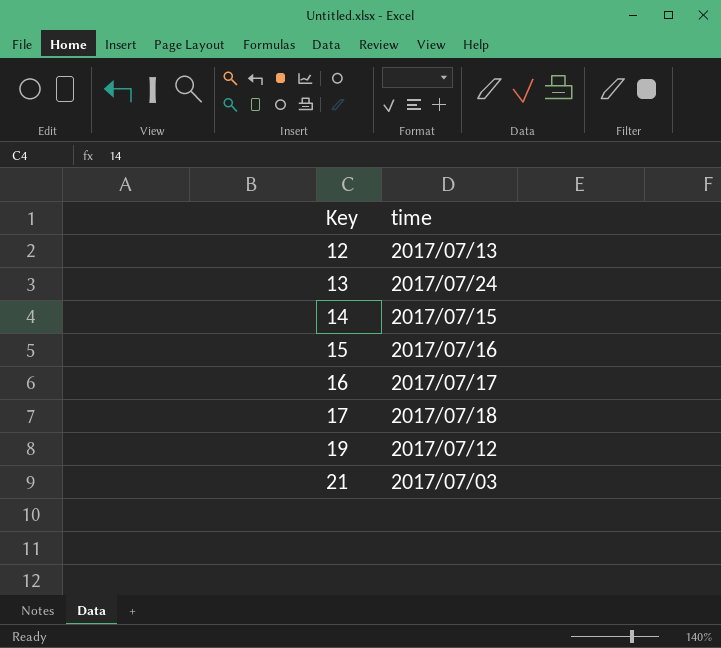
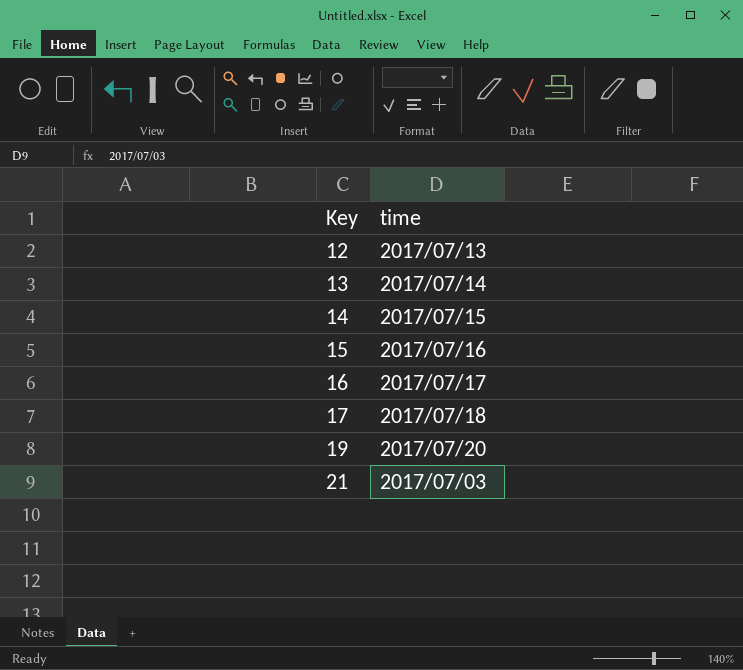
13 | time: 2017/07/24 -> 2017/07/14
19 | time: 2017/07/12 -> 2017/07/20

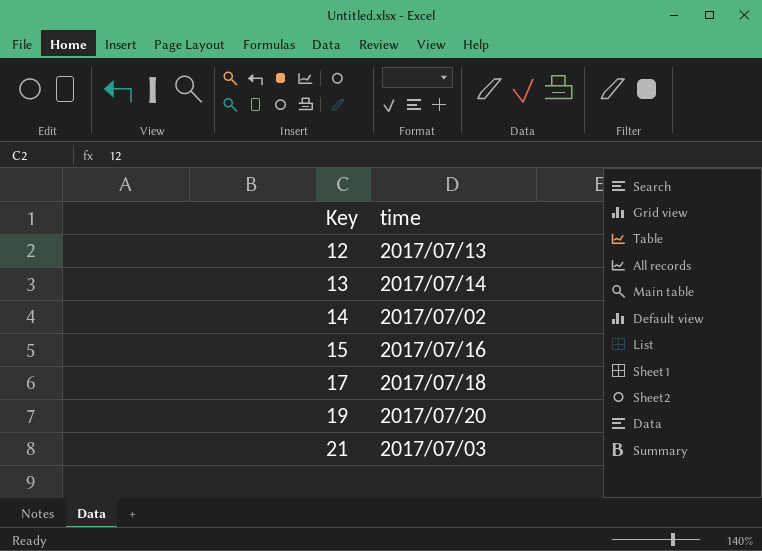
row 16: 2017/07/17 -> none
14 | time: 2017/07/15 -> 2017/07/02

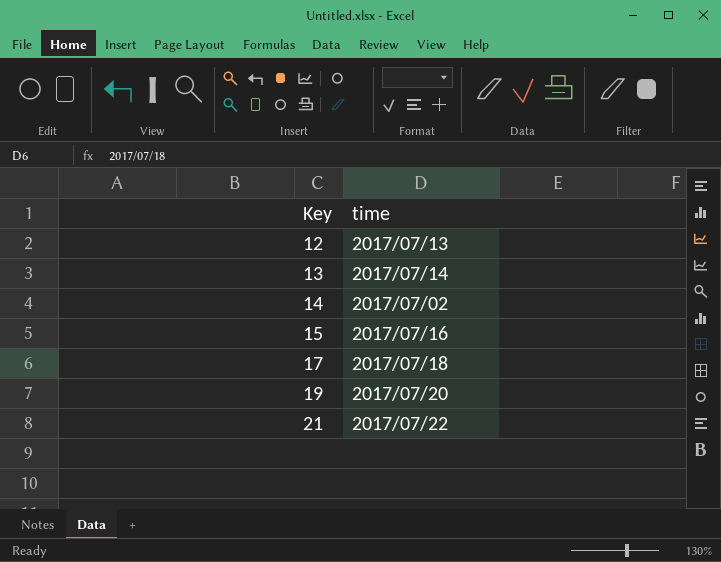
21 | time: 2017/07/03 -> 2017/07/22

